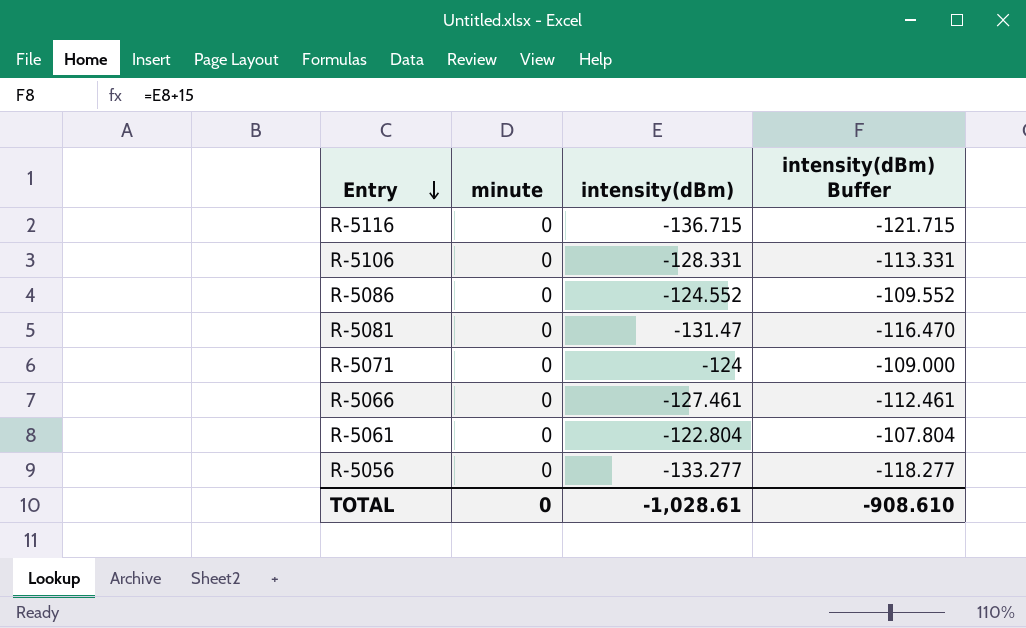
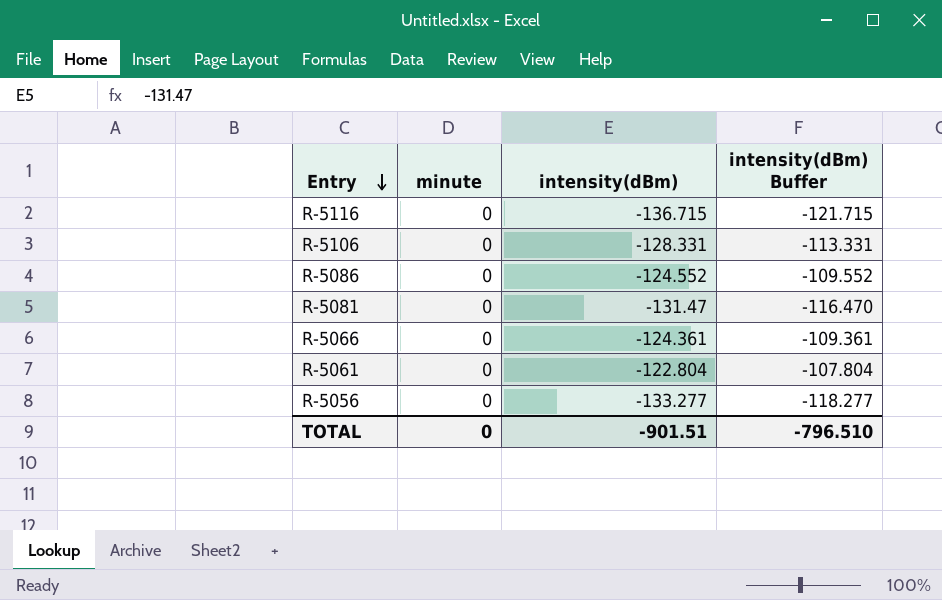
row R-5071: 0 | -124 | -109.000 -> none
R-5066 | intensity(dBm): -127.461 -> -124.361
R-5066 | intensity(dBm) Buffer: -112.461 -> -109.361
TOTAL | intensity(dBm): -1,028.61 -> -901.51
TOTAL | intensity(dBm) Buffer: -908.610 -> -796.510

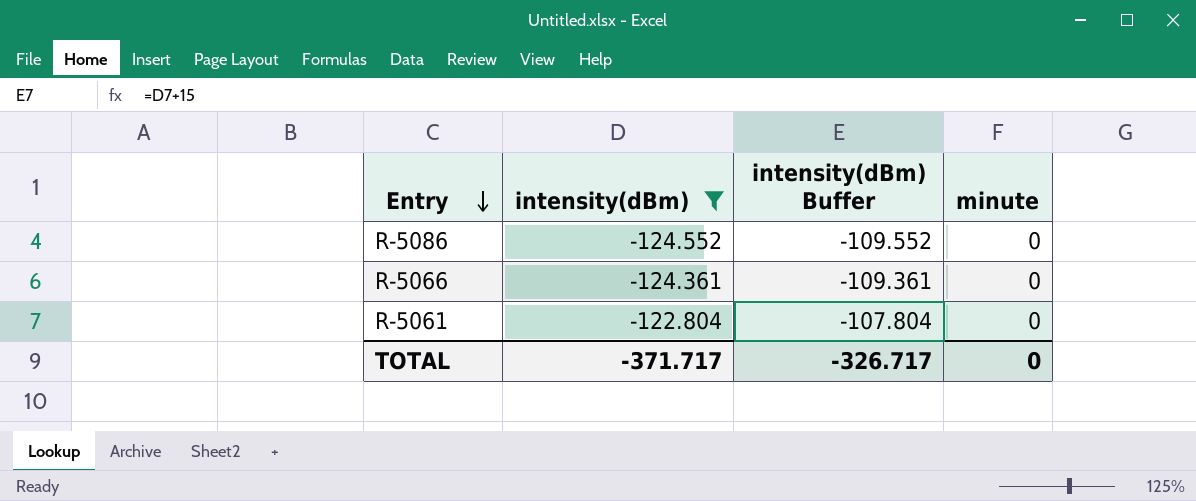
filter: none -> intensity(dBm) >= -124.552
column minute | position: 2 -> 4
TOTAL | intensity(dBm): -901.51 -> -371.717
TOTAL | intensity(dBm) Buffer: -796.510 -> -326.717

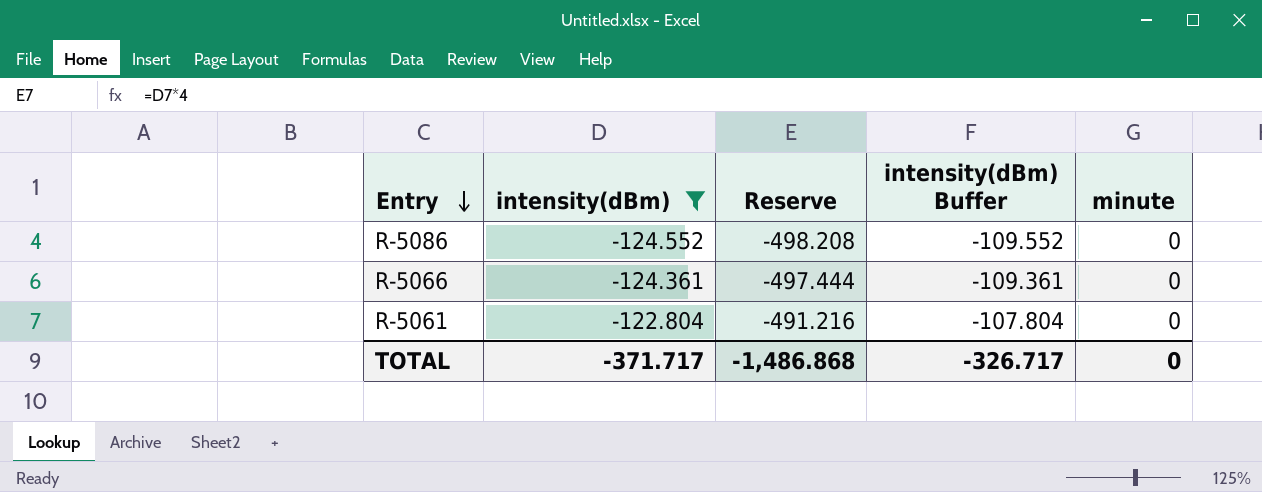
column Reserve | formula: none -> [intensity(dBm)] * 4

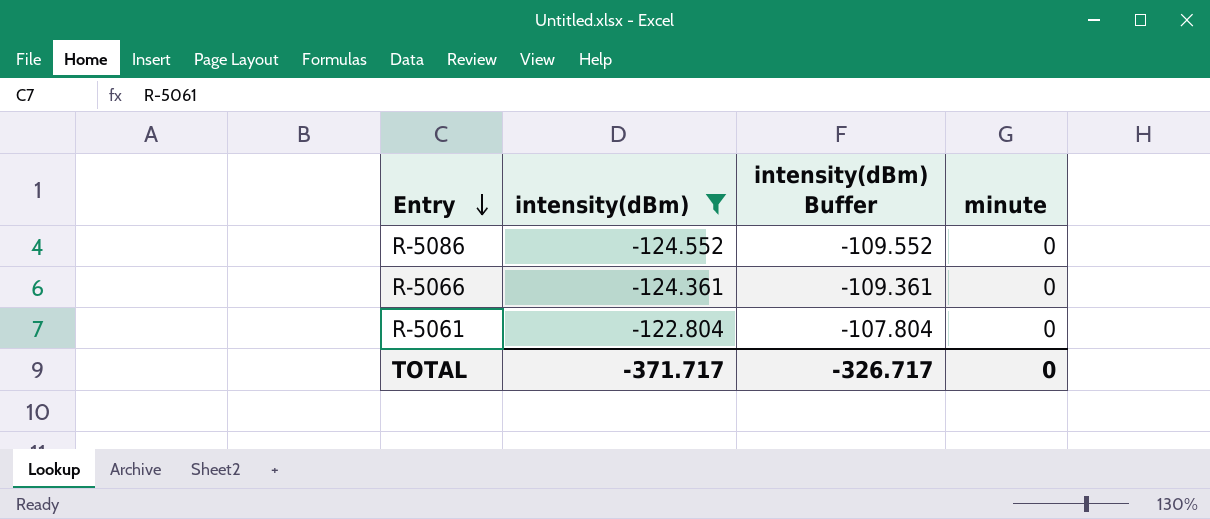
column Reserve | formula: [intensity(dBm)] * 4 -> none

